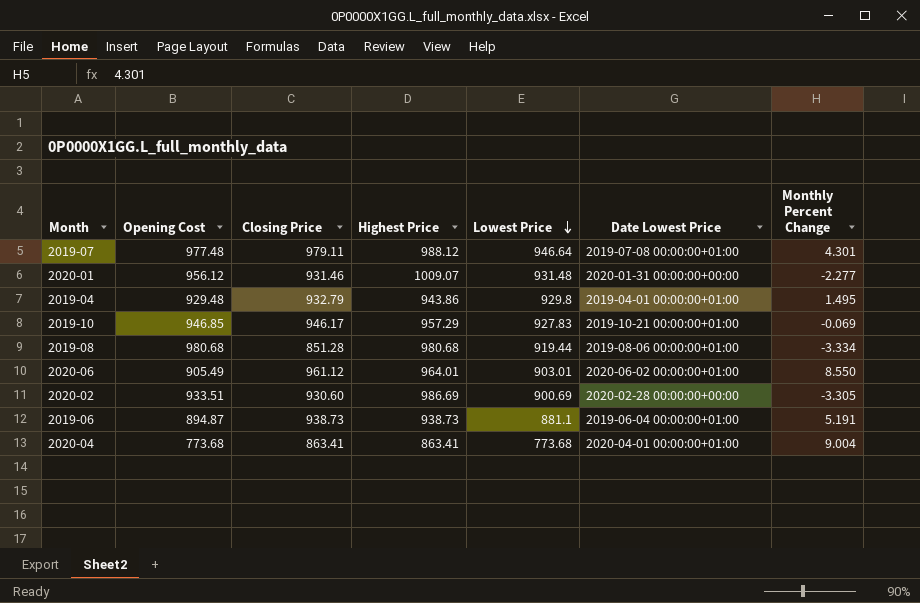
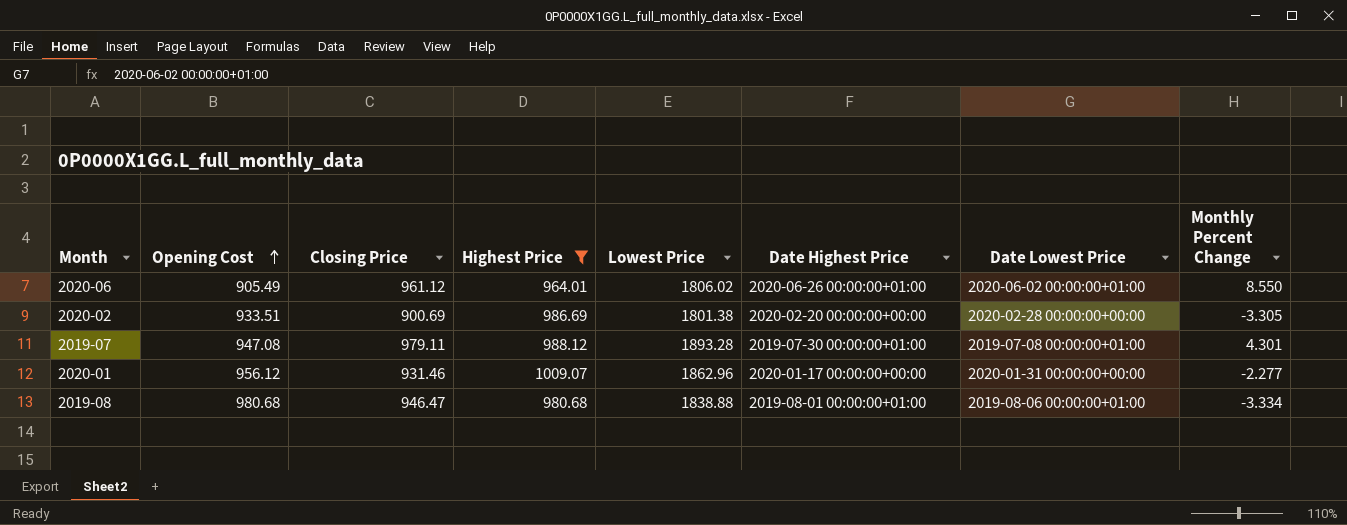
filter: none -> Highest Price >= 964.01
row order: Lowest Price descending -> Opening Cost ascending
column Date Highest Price | position: none -> 6
2020-06 | Lowest Price: 903.01 -> 1806.02
2020-02 | Closing Price: 930.60 -> 900.69
2020-02 | Lowest Price: 900.69 -> 1801.38
2019-07 | Opening Cost: 977.48 -> 947.08
2019-07 | Lowest Price: 946.64 -> 1893.28
2020-01 | Lowest Price: 931.48 -> 1862.96
2019-08 | Closing Price: 851.28 -> 946.47
2019-08 | Lowest Price: 919.44 -> 1838.88

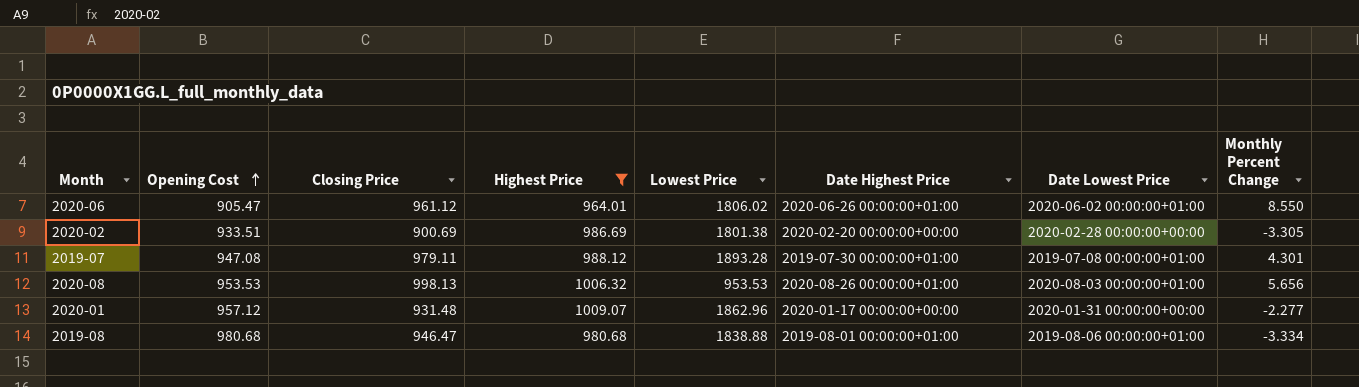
2020-06 | Opening Cost: 905.49 -> 905.47
row 2020-08: none -> 953.53 | 998.13 | 1006.32 | 953.53 | 2020-08-26 00:00:00+01:00 | 2020-08-03 00:00:00+01:00 | 5.656
2020-01 | Opening Cost: 956.12 -> 957.12
2020-01 | Closing Price: 931.46 -> 931.48

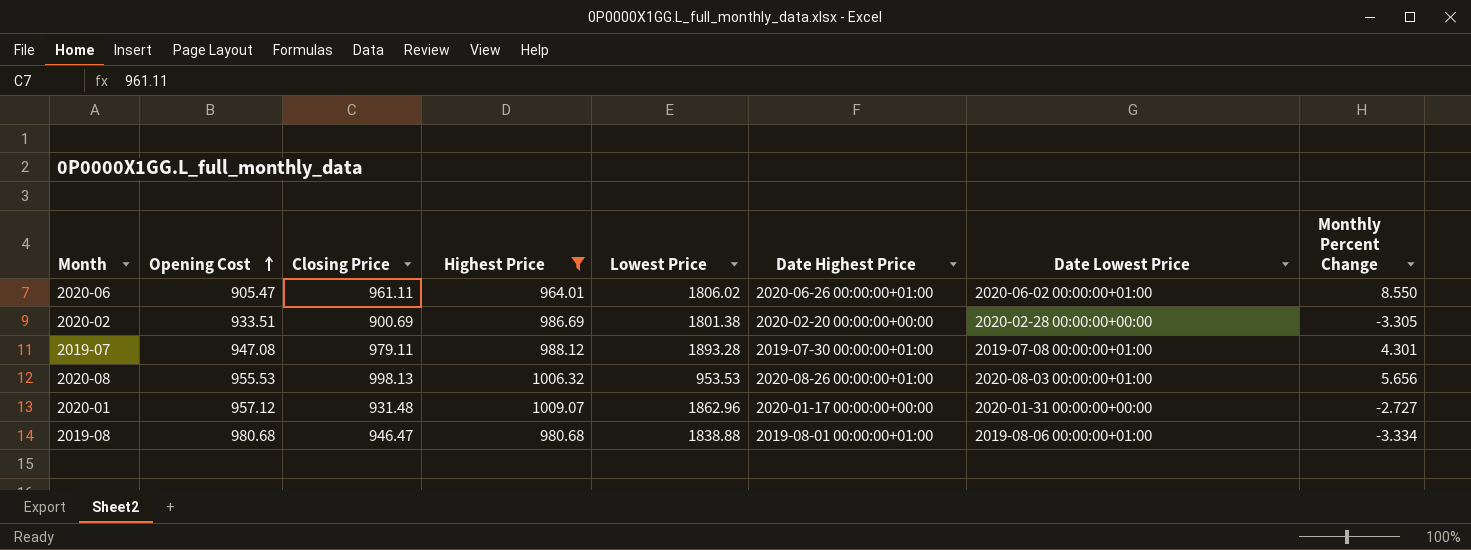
2020-06 | Closing Price: 961.12 -> 961.11
2020-08 | Opening Cost: 953.53 -> 955.53
2020-01 | Monthly Percent Change: -2.277 -> -2.727

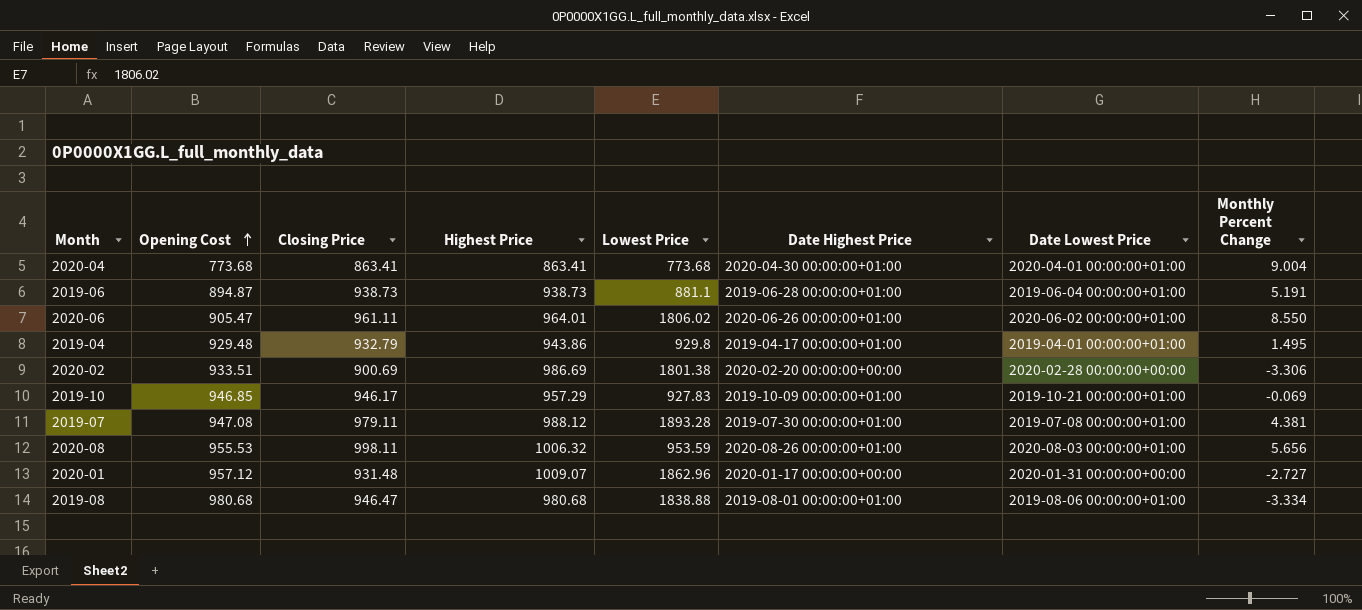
filter: Highest Price >= 964.01 -> none
2020-02 | Monthly Percent Change: -3.305 -> -3.306
2019-07 | Monthly Percent Change: 4.301 -> 4.381
2020-08 | Closing Price: 998.13 -> 998.11
2020-08 | Lowest Price: 953.53 -> 953.59

